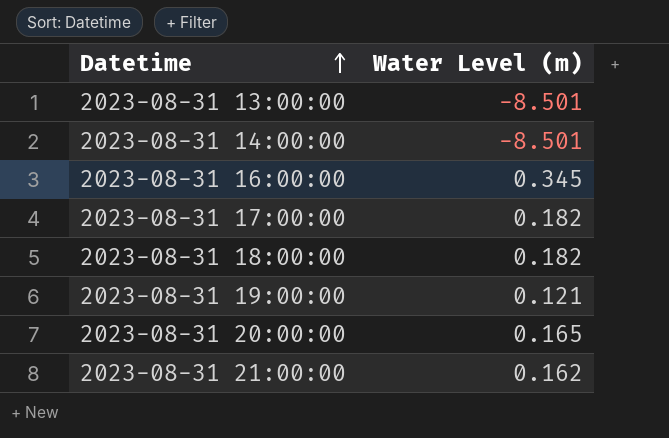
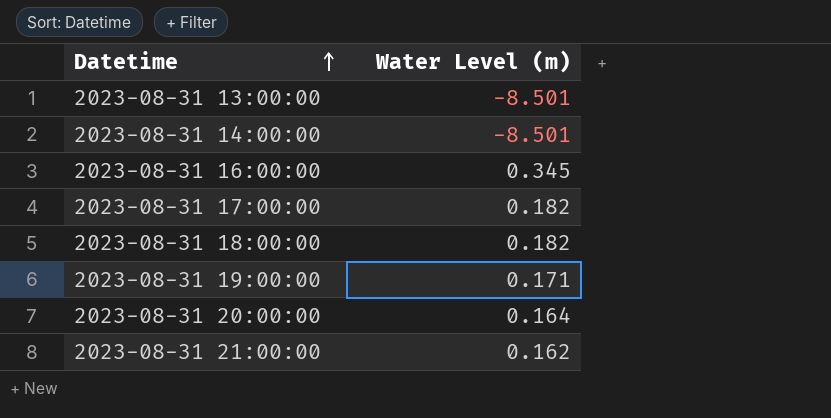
2023-08-31 19:00:00 | Water Level (m): 0.121 -> 0.171
2023-08-31 20:00:00 | Water Level (m): 0.165 -> 0.164

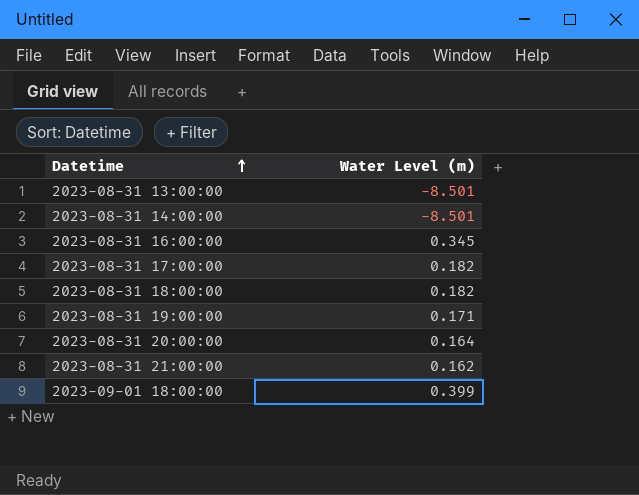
row 2023-09-01 18:00:00: none -> 0.399

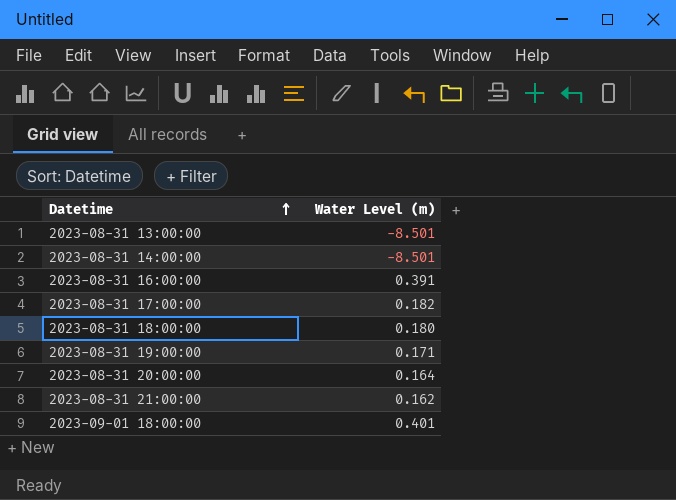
2023-08-31 16:00:00 | Water Level (m): 0.345 -> 0.391
2023-08-31 18:00:00 | Water Level (m): 0.182 -> 0.180
2023-09-01 18:00:00 | Water Level (m): 0.399 -> 0.401

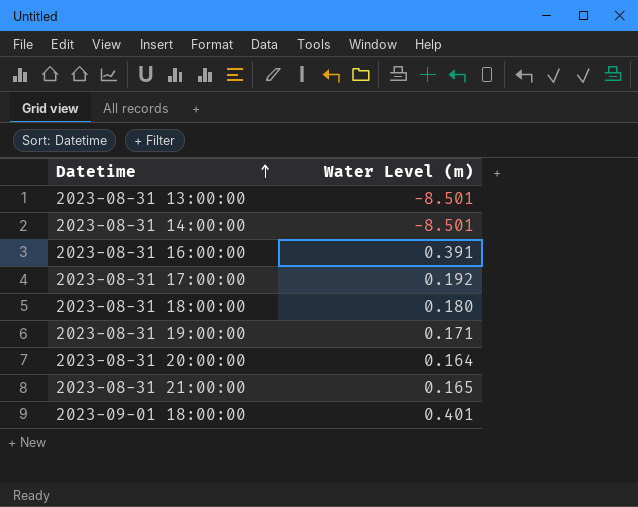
2023-08-31 17:00:00 | Water Level (m): 0.182 -> 0.192
2023-08-31 21:00:00 | Water Level (m): 0.162 -> 0.165

